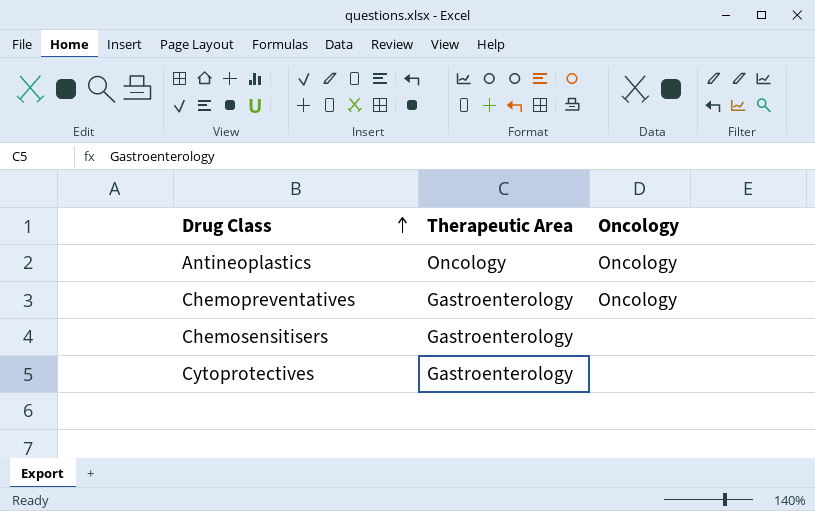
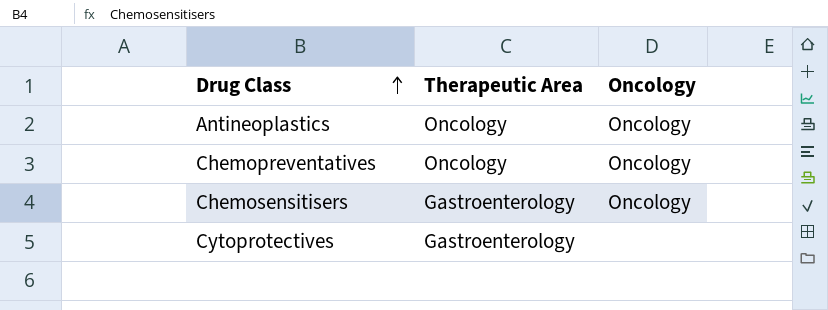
Chemopreventatives | Therapeutic Area: Gastroenterology -> Oncology
Chemosensitisers | Oncology: none -> Oncology

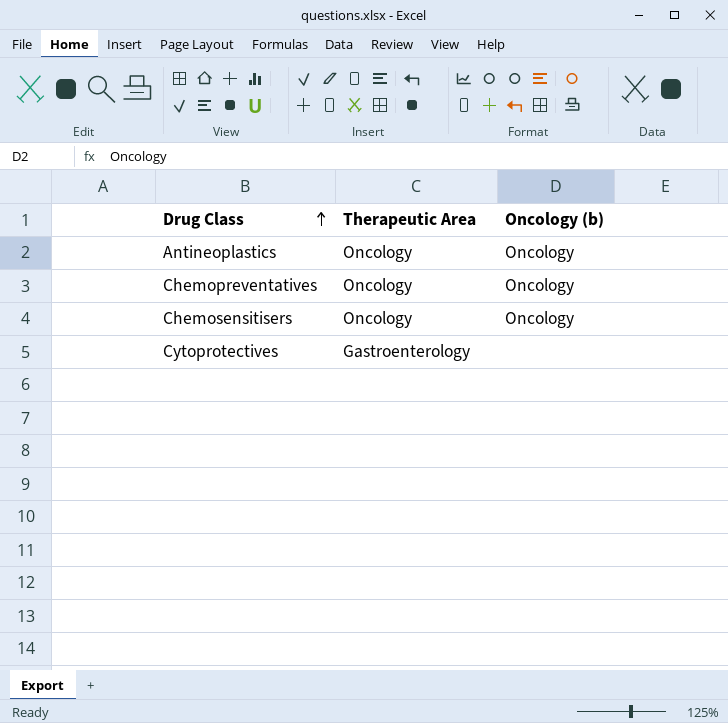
column name: Oncology -> Oncology (b)
Chemosensitisers | Therapeutic Area: Gastroenterology -> Oncology

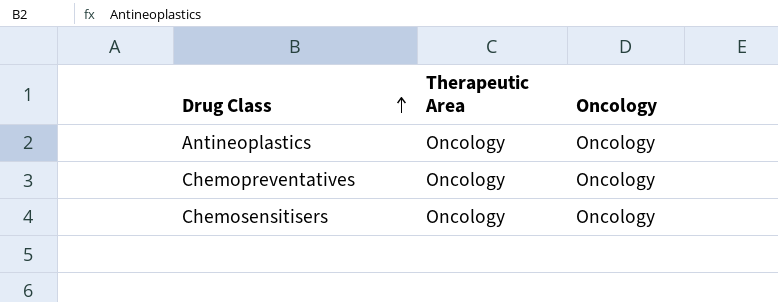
column name: Oncology (b) -> Oncology
row Cytoprotectives: Gastroenterology | none -> none

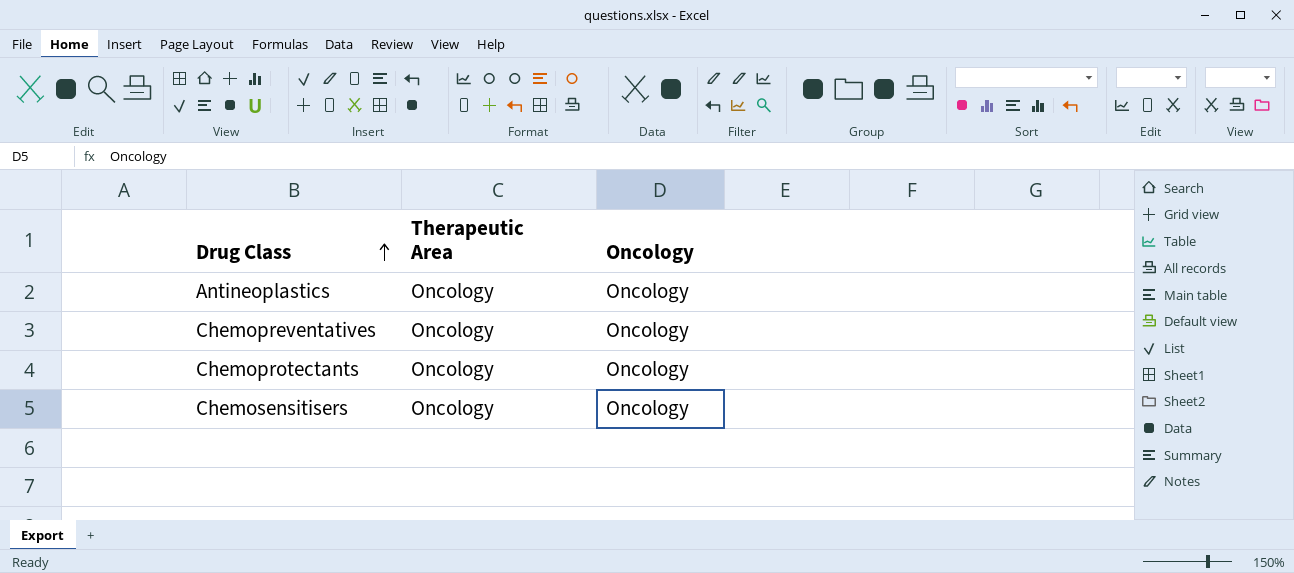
row Chemoprotectants: none -> Oncology | Oncology

